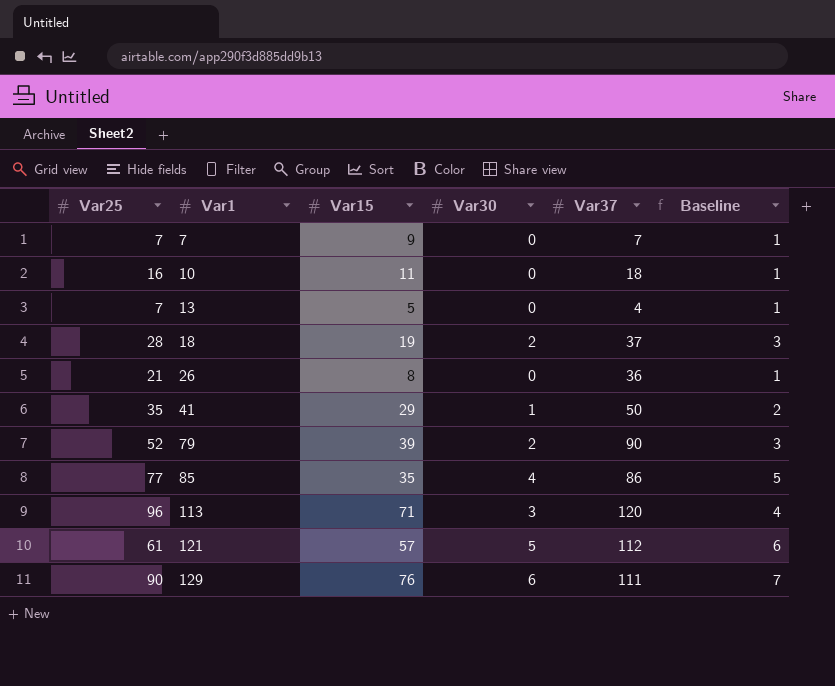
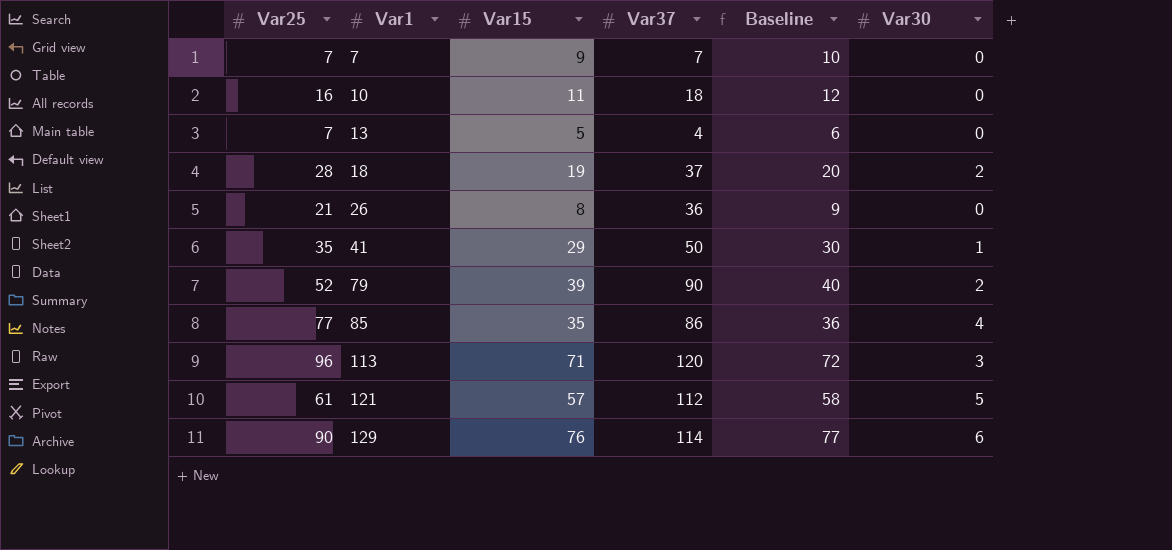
column Baseline | formula: [Var30] + 1 -> [Var15] + 1
column Var30 | position: 4 -> 6
129 | Var37: 111 -> 114

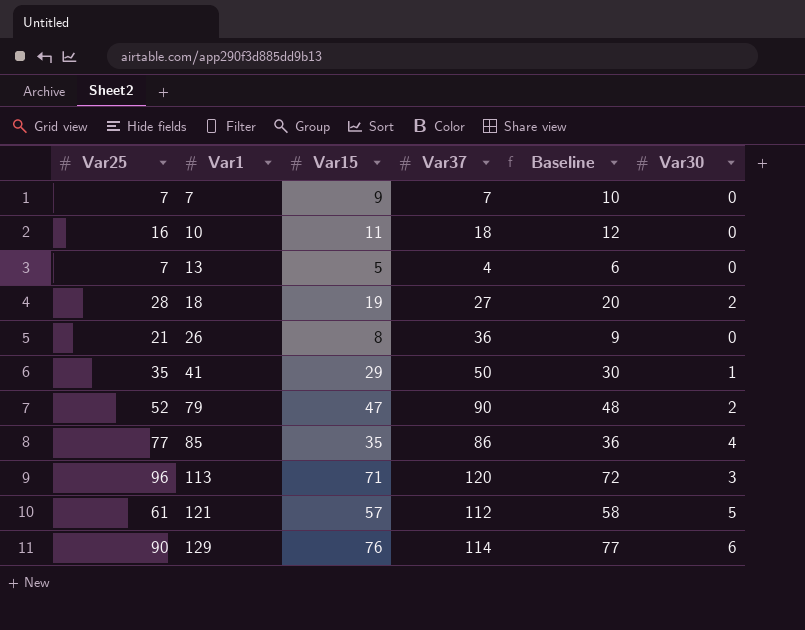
18 | Var37: 37 -> 27
79 | Var15: 39 -> 47
79 | Baseline: 40 -> 48

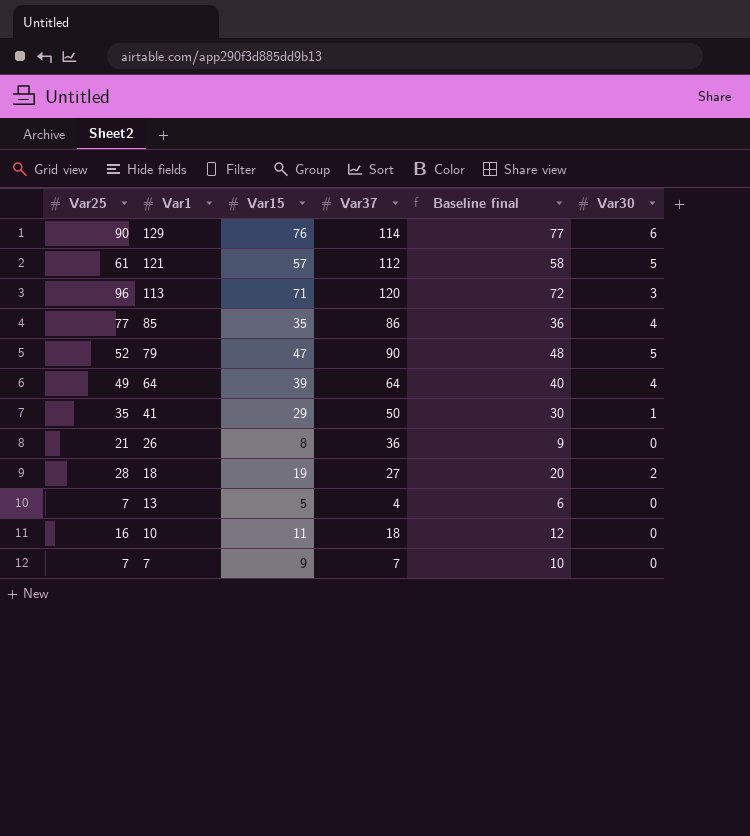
row order: Var1 ascending -> Var1 descending
column name: Baseline -> Baseline final
79 | Var30: 2 -> 5
row 64: none -> 49 | 39 | 64 | 40 | 4

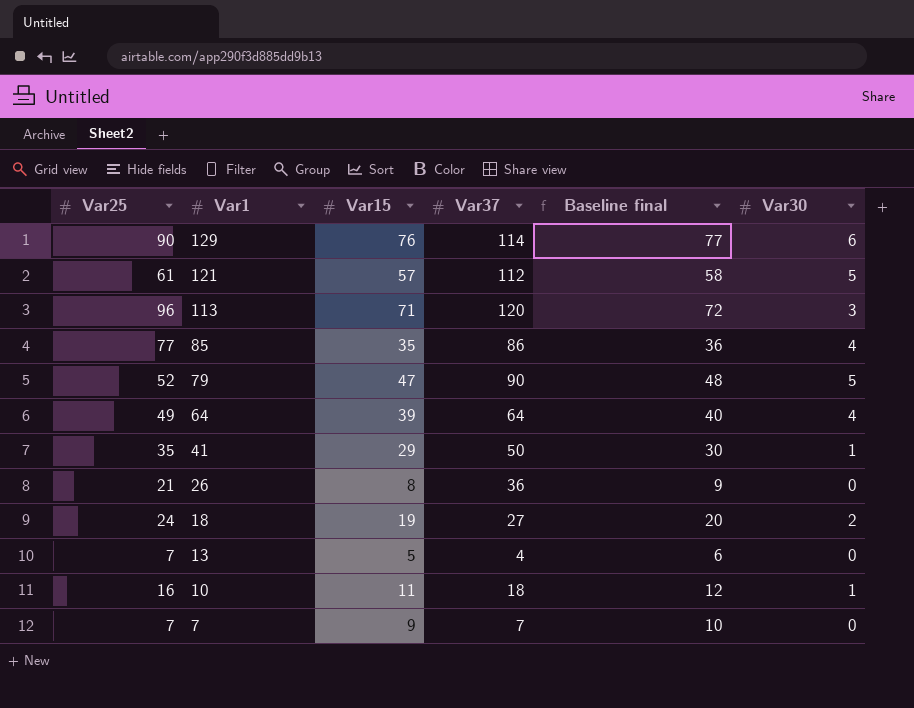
18 | Var25: 28 -> 24
10 | Var30: 0 -> 1

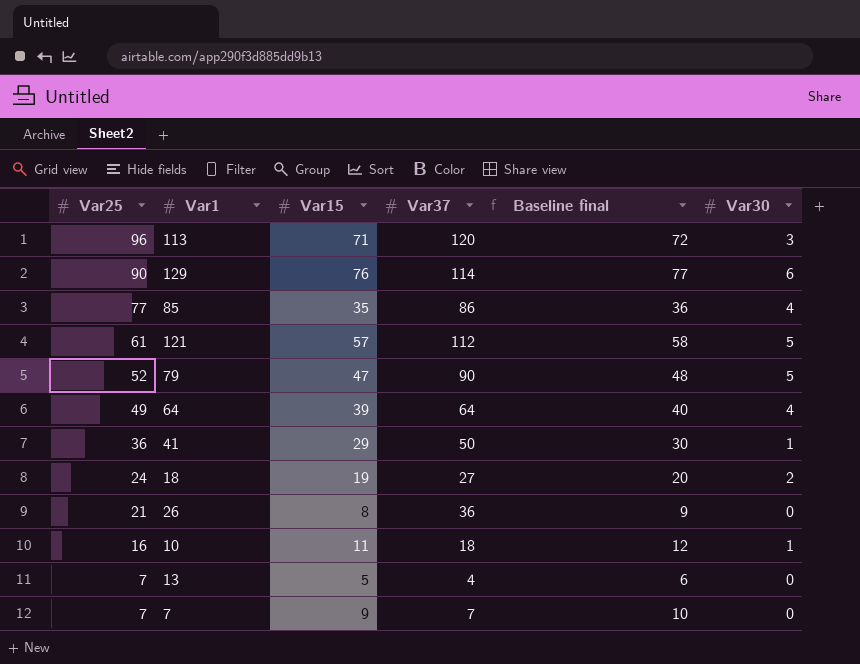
row order: Var1 descending -> Var25 descending
41 | Var25: 35 -> 36

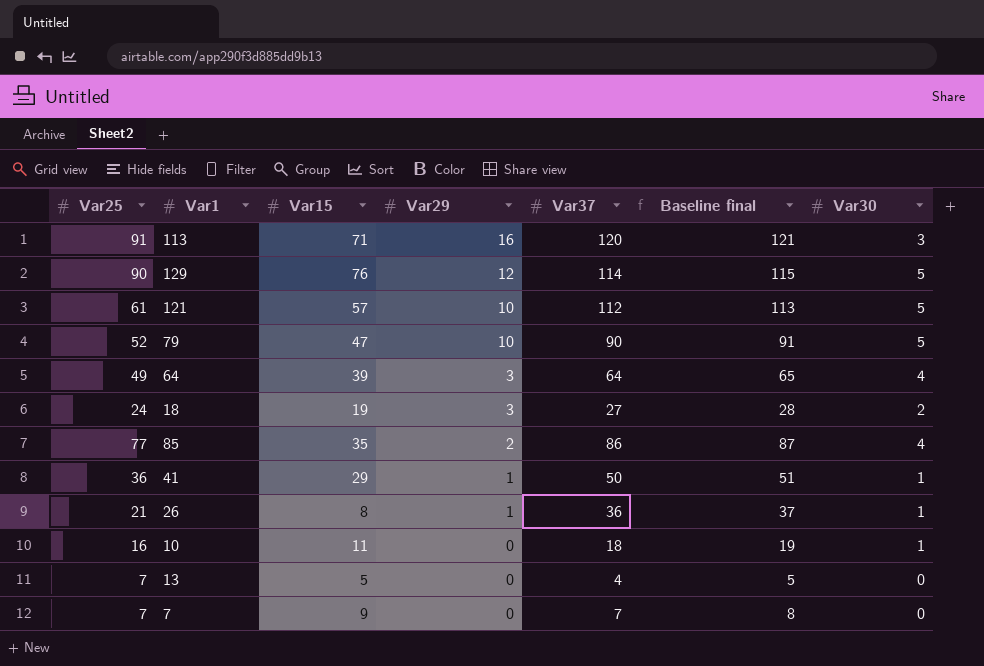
row order: Var25 descending -> Var29 descending
column Var29 | position: none -> 4
column Baseline final | formula: [Var15] + 1 -> [Var37] + 1
113 | Var25: 96 -> 91
129 | Var30: 6 -> 5
26 | Var30: 0 -> 1

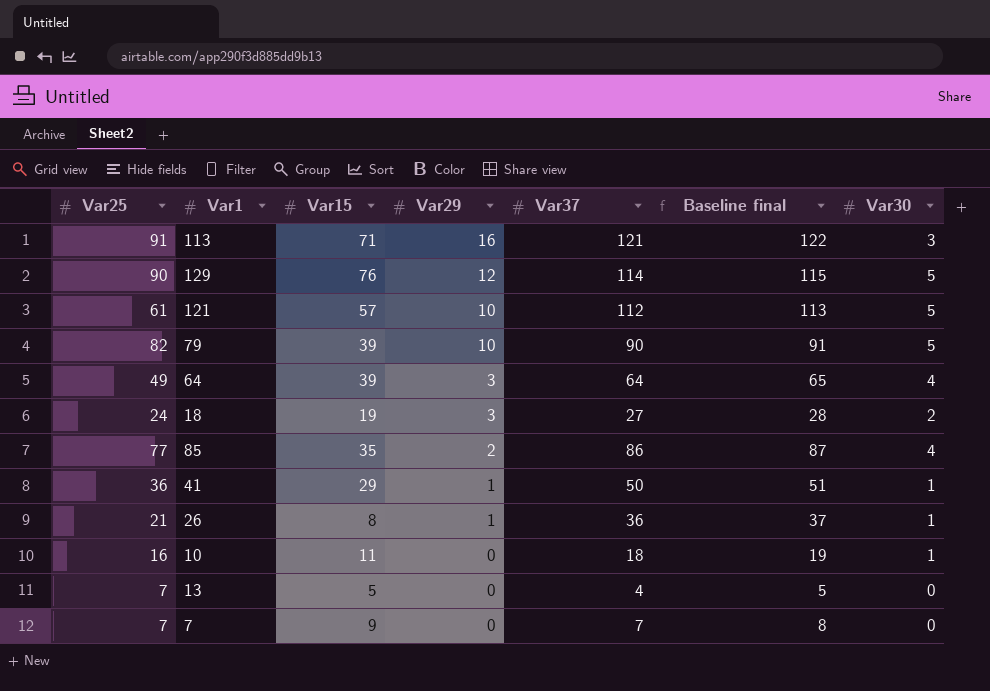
113 | Var37: 120 -> 121
113 | Baseline final: 121 -> 122
79 | Var25: 52 -> 82
79 | Var15: 47 -> 39

